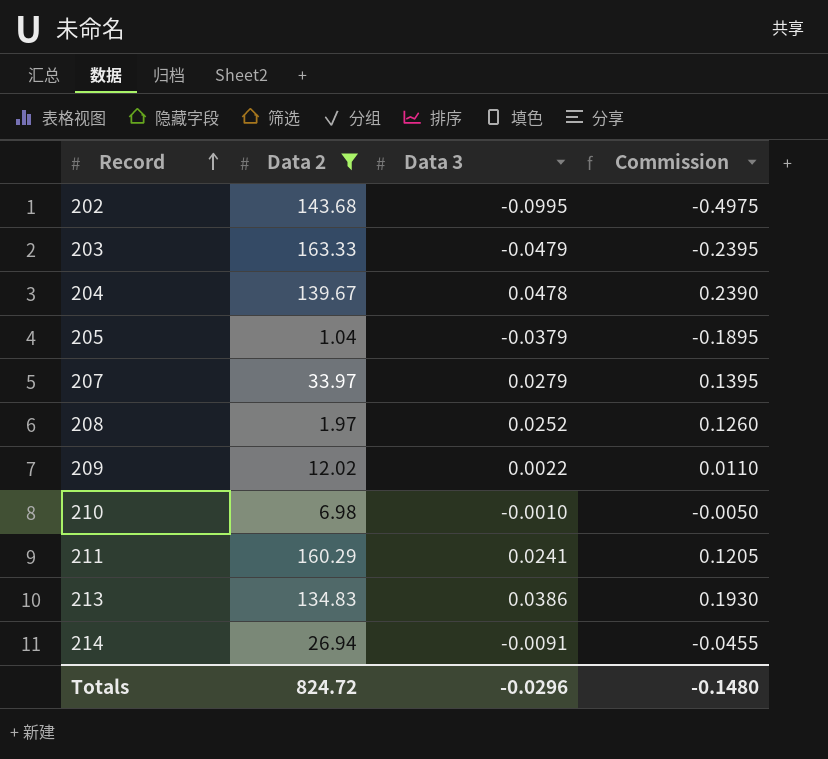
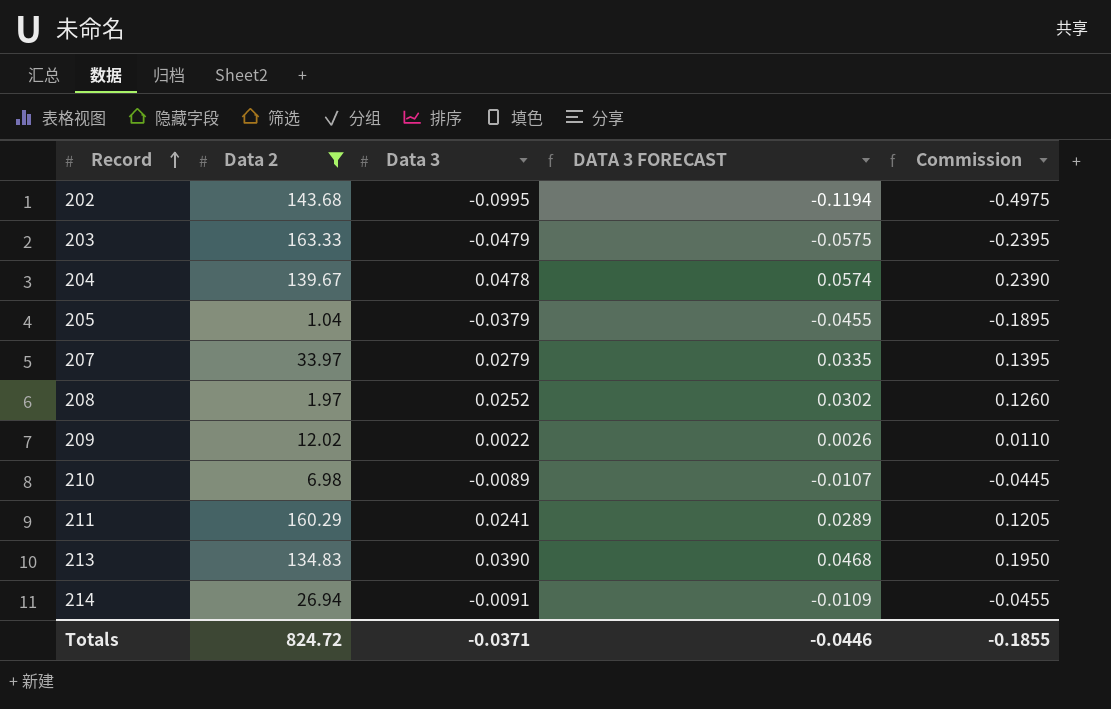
column DATA 3 FORECAST | formula: none -> [Data 3] * 1.2
210 | Data 3: -0.0010 -> -0.0089
210 | Commission: -0.0050 -> -0.0445
213 | Data 3: 0.0386 -> 0.0390
213 | Commission: 0.1930 -> 0.1950
Totals | Data 3: -0.0296 -> -0.0371
Totals | Commission: -0.1480 -> -0.1855

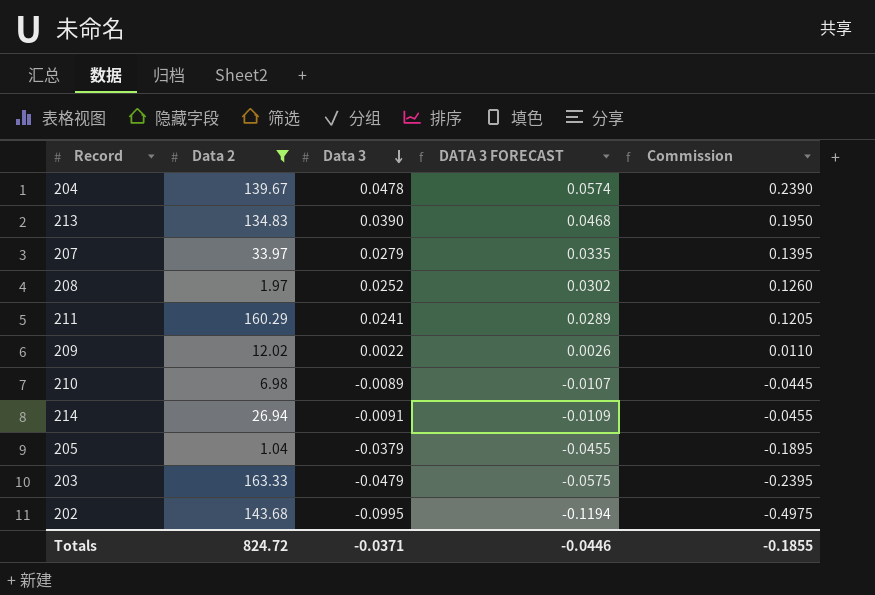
row order: Record ascending -> Data 3 descending

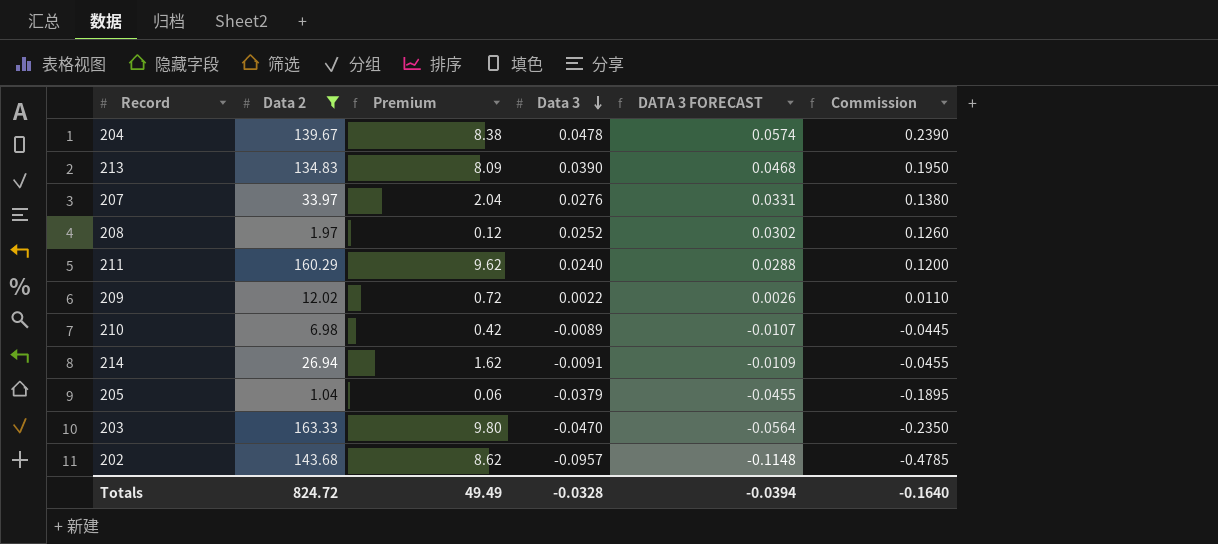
column Premium | formula: none -> [Data 2] * 0.06
207 | Data 3: 0.0279 -> 0.0276
207 | DATA 3 FORECAST: 0.0335 -> 0.0331
207 | Commission: 0.1395 -> 0.1380
211 | Data 3: 0.0241 -> 0.0240
211 | DATA 3 FORECAST: 0.0289 -> 0.0288
211 | Commission: 0.1205 -> 0.1200
203 | Data 3: -0.0479 -> -0.0470
203 | DATA 3 FORECAST: -0.0575 -> -0.0564
203 | Commission: -0.2395 -> -0.2350
202 | Data 3: -0.0995 -> -0.0957
202 | DATA 3 FORECAST: -0.1194 -> -0.1148
202 | Commission: -0.4975 -> -0.4785
Totals | Data 3: -0.0371 -> -0.0328
Totals | DATA 3 FORECAST: -0.0446 -> -0.0394
Totals | Commission: -0.1855 -> -0.1640

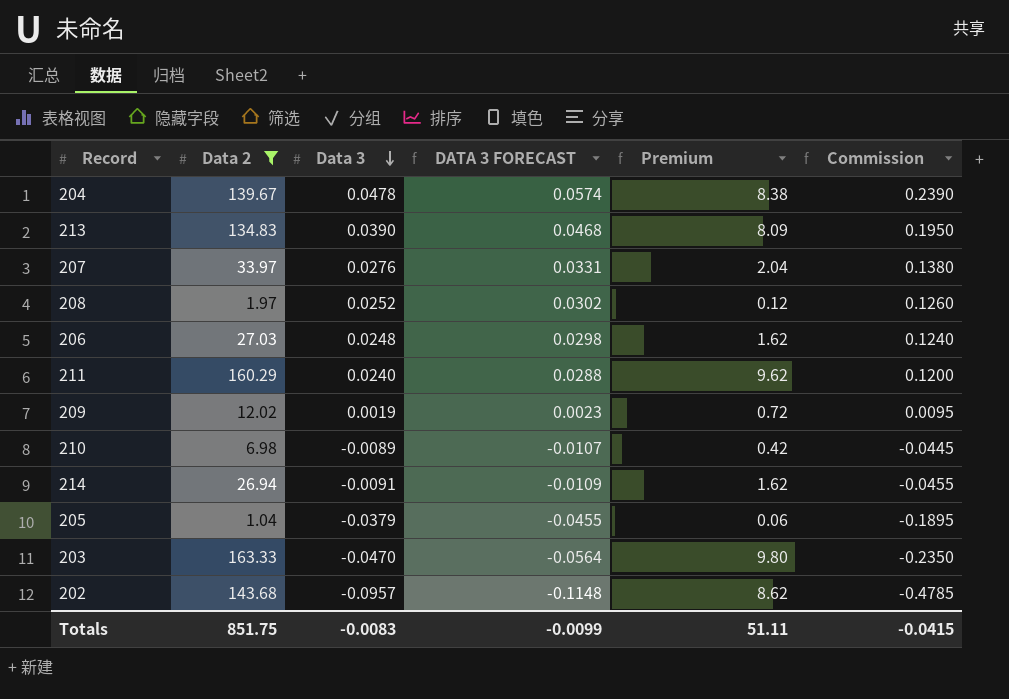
column Premium | position: 3 -> 5
row 206: none -> 27.03 | 0.0248 | 0.0298 | 1.62 | 0.1240
209 | Data 3: 0.0022 -> 0.0019
209 | DATA 3 FORECAST: 0.0026 -> 0.0023
209 | Commission: 0.0110 -> 0.0095
Totals | Data 2: 824.72 -> 851.75
Totals | Data 3: -0.0328 -> -0.0083
Totals | DATA 3 FORECAST: -0.0394 -> -0.0099
Totals | Premium: 49.49 -> 51.11
Totals | Commission: -0.1640 -> -0.0415

